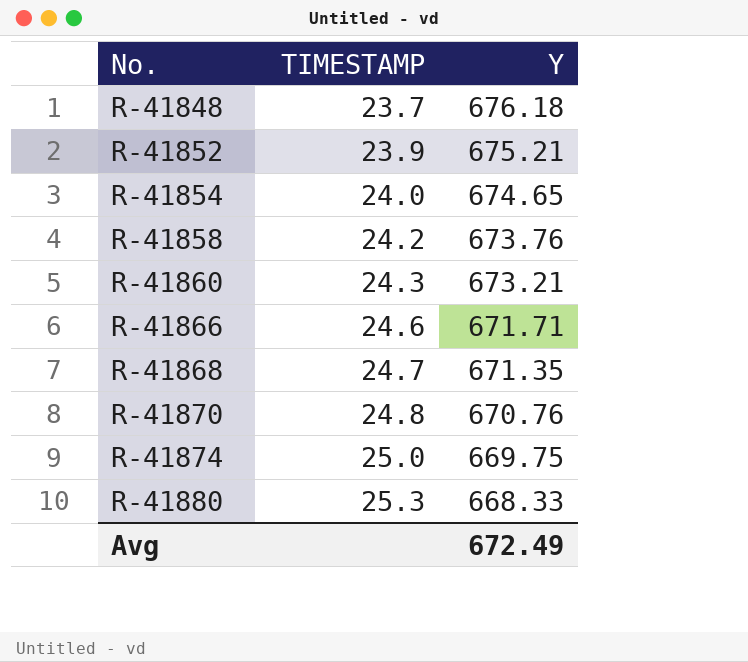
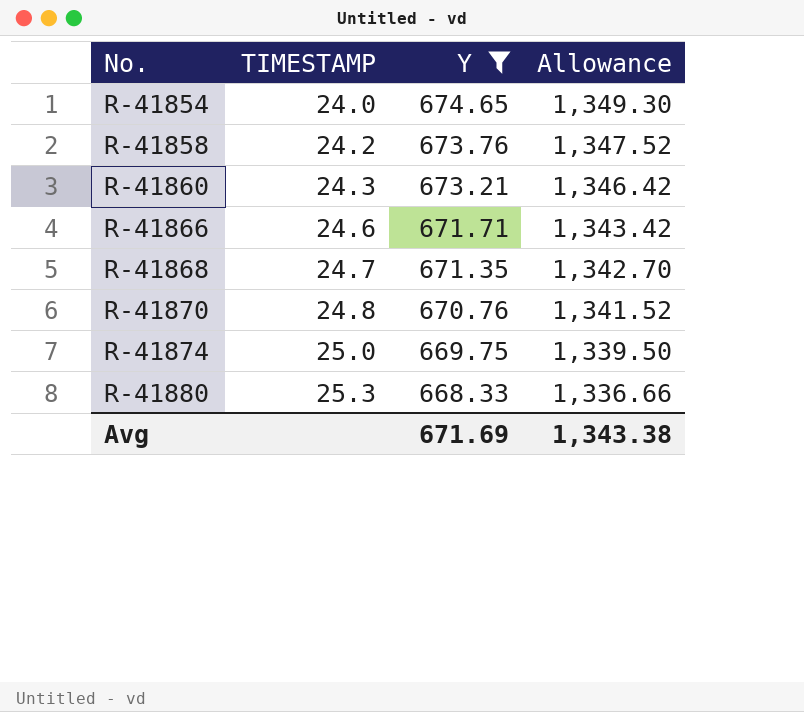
filter: none -> Y <= 674.65
column Allowance | formula: none -> [Y] * 2
Avg | Y: 672.49 -> 671.69

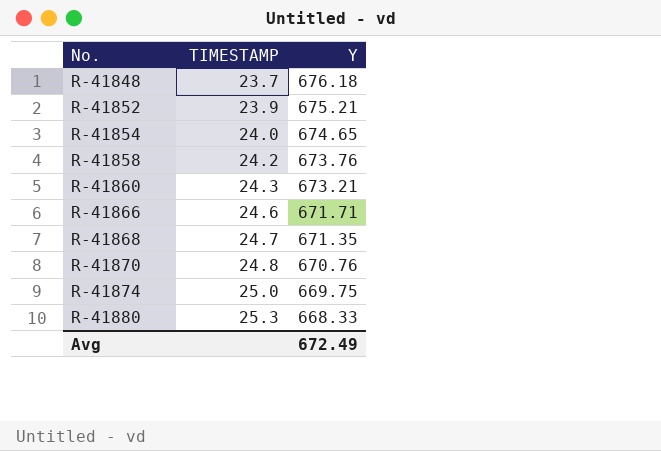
filter: Y <= 674.65 -> none
column Allowance | formula: [Y] * 2 -> none
Avg | Y: 671.69 -> 672.49

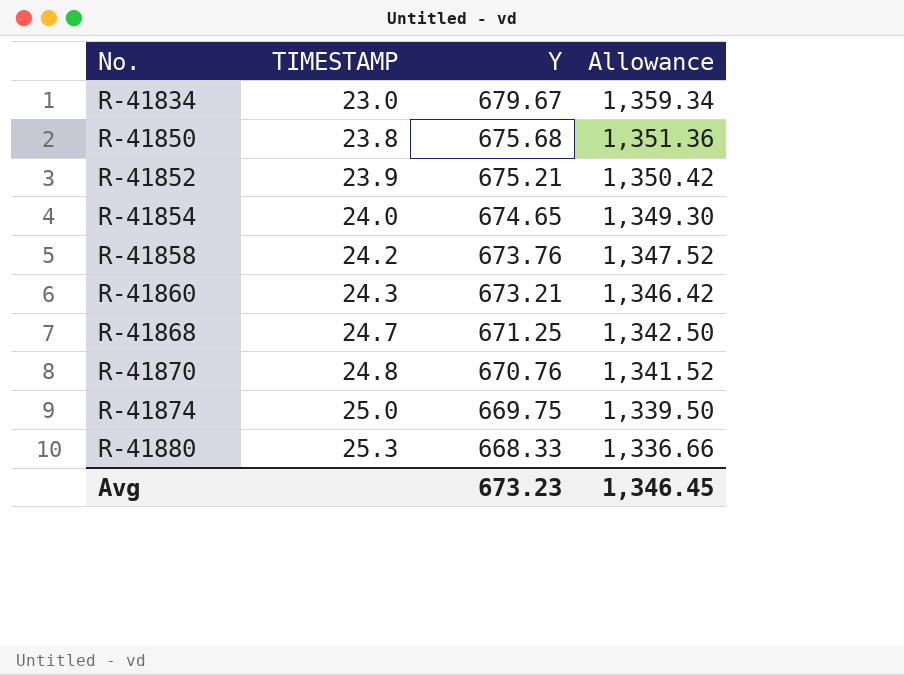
column Allowance | formula: none -> [Y] * 2
row R-41848: 23.7 | 676.18 -> none
row R-41866: 24.6 | 671.71 -> none
row R-41834: none -> 23.0 | 679.67 | 1,359.34
row R-41850: none -> 23.8 | 675.68 | 1,351.36
R-41868 | Y: 671.35 -> 671.25
Avg | Y: 672.49 -> 673.23

